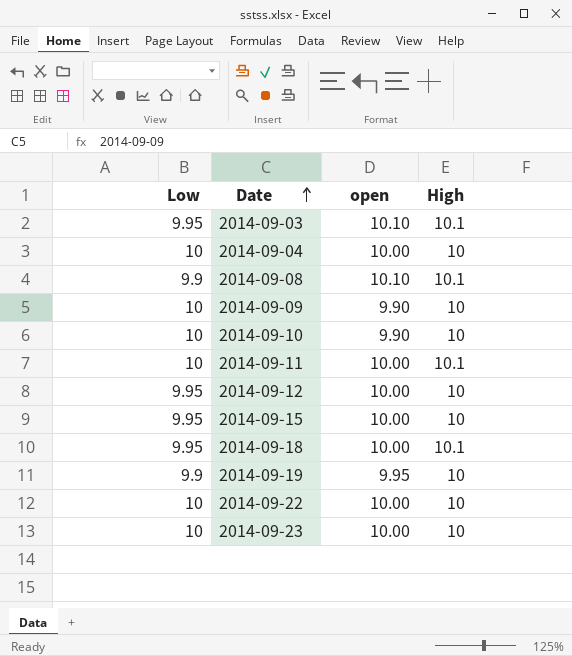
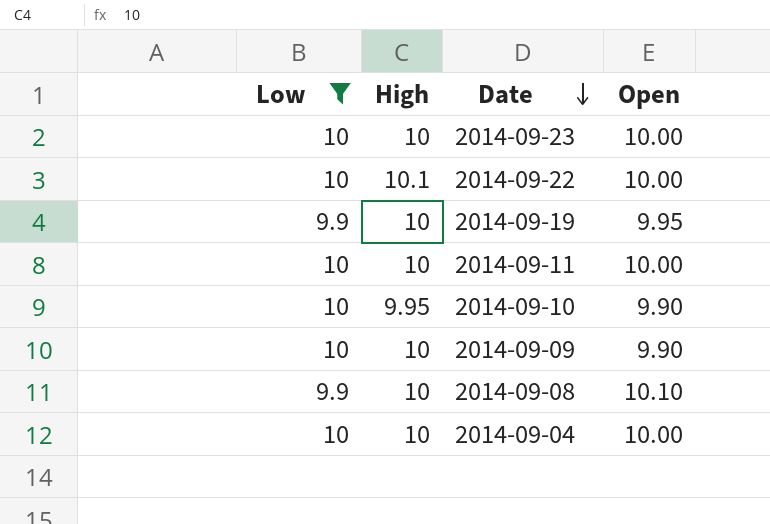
filter: none -> Low != 9.95
row order: Date ascending -> Date descending
column High | position: 4 -> 2
column name: open -> Open
2014-09-22 | High: 10 -> 10.1
2014-09-11 | High: 10.1 -> 10
2014-09-10 | High: 10 -> 9.95
2014-09-08 | High: 10.1 -> 10

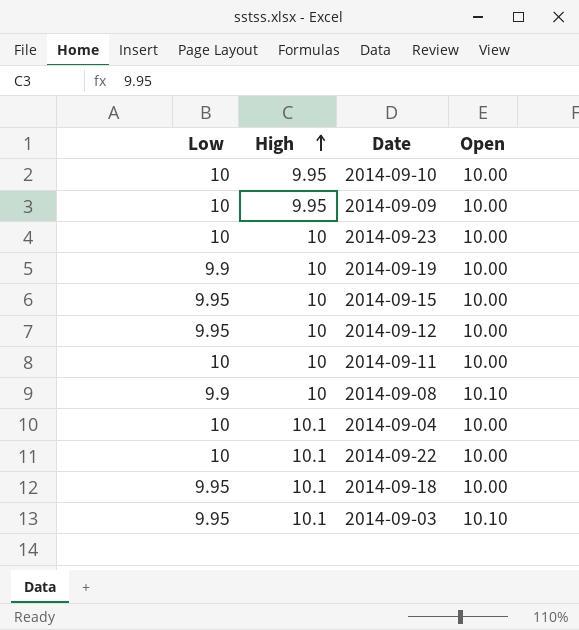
filter: Low != 9.95 -> none
row order: Date descending -> High ascending
2014-09-10 | Open: 9.90 -> 10.00
2014-09-09 | High: 10 -> 9.95
2014-09-09 | Open: 9.90 -> 10.00
2014-09-19 | Open: 9.95 -> 10.00
2014-09-04 | High: 10 -> 10.1

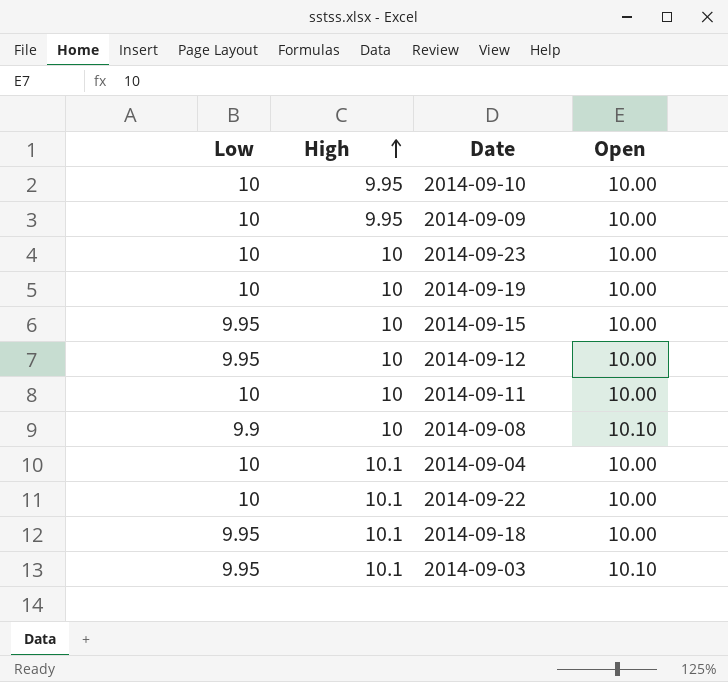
2014-09-19 | Low: 9.9 -> 10

